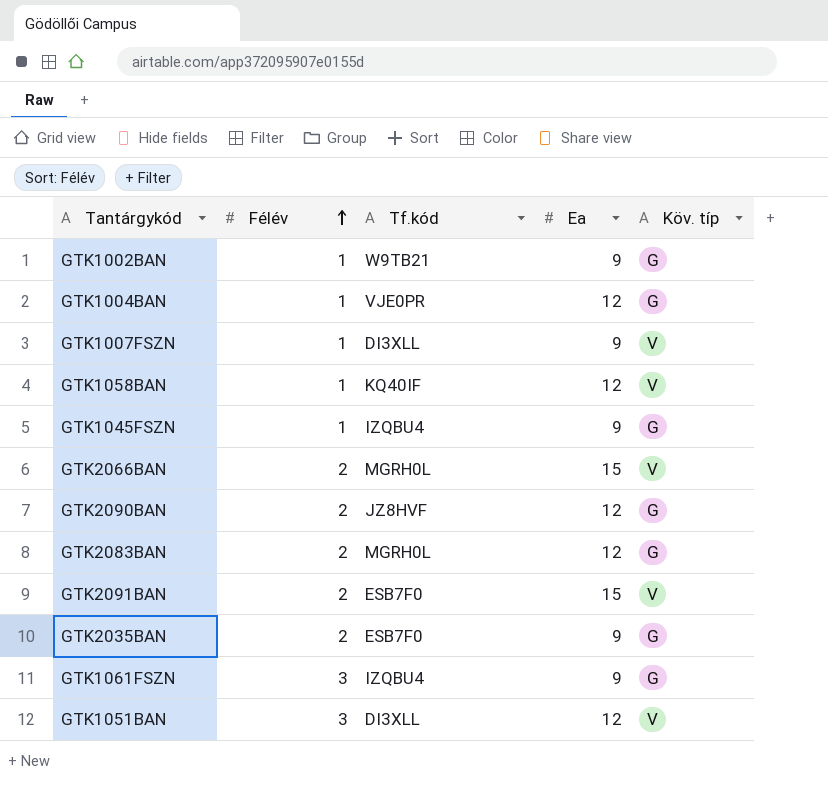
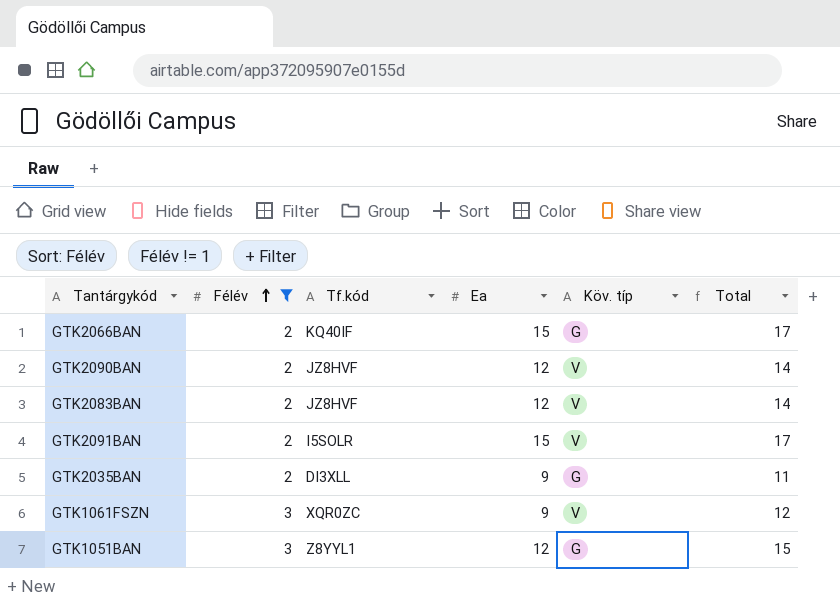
filter: none -> Félév != 1
column Total | formula: none -> [Félév] + [Ea]
GTK2066BAN | Tf.kód: MGRH0L -> KQ40IF
GTK2066BAN | Köv. típ: V -> G
GTK2090BAN | Köv. típ: G -> V
GTK2083BAN | Tf.kód: MGRH0L -> JZ8HVF
GTK2083BAN | Köv. típ: G -> V
GTK2091BAN | Tf.kód: ESB7F0 -> I5SOLR
GTK2035BAN | Tf.kód: ESB7F0 -> DI3XLL
GTK1061FSZN | Tf.kód: IZQBU4 -> XQR0ZC
GTK1061FSZN | Köv. típ: G -> V
GTK1051BAN | Tf.kód: DI3XLL -> Z8YYL1
GTK1051BAN | Köv. típ: V -> G

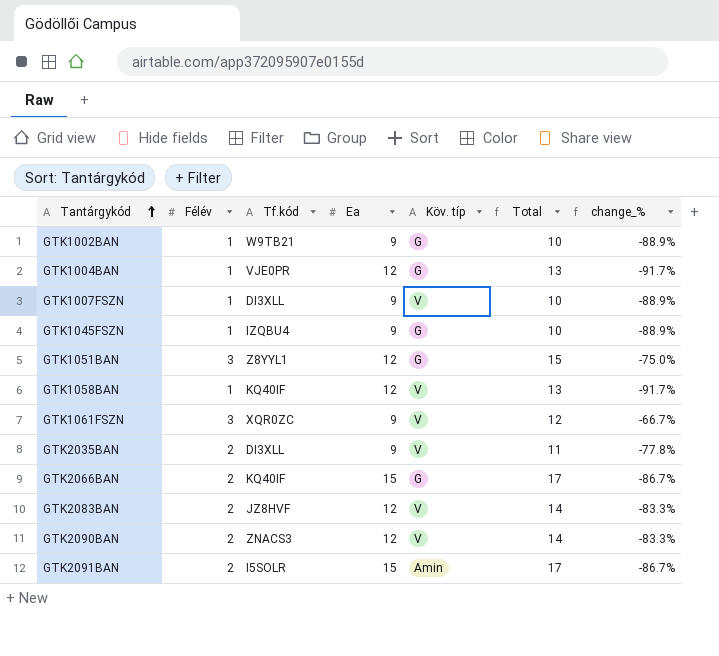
filter: Félév != 1 -> none
row order: Félév ascending -> Tantárgykód ascending
column change_% | formula: none -> ([Félév] - [Ea]) / [Ea]
GTK2035BAN | Köv. típ: G -> V
GTK2090BAN | Tf.kód: JZ8HVF -> ZNACS3
GTK2091BAN | Köv. típ: V -> Amin

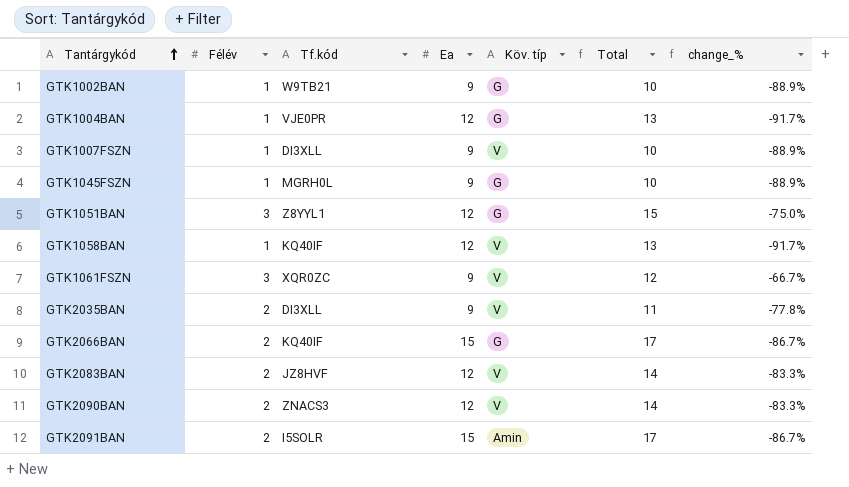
GTK1045FSZN | Tf.kód: IZQBU4 -> MGRH0L

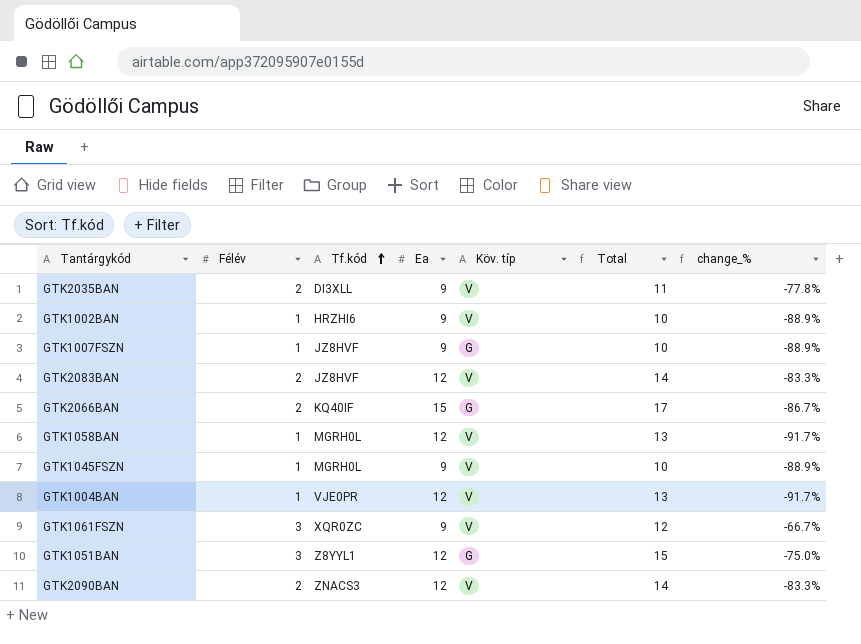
row order: Tantárgykód ascending -> Tf.kód ascending
row GTK2091BAN: 2 | I5SOLR | 15 | Amin | 17 | -86.7% -> none
GTK1002BAN | Tf.kód: W9TB21 -> HRZHI6
GTK1002BAN | Köv. típ: G -> V
GTK1007FSZN | Tf.kód: DI3XLL -> JZ8HVF
GTK1007FSZN | Köv. típ: V -> G
GTK1058BAN | Tf.kód: KQ40IF -> MGRH0L
GTK1045FSZN | Köv. típ: G -> V
GTK1004BAN | Köv. típ: G -> V

